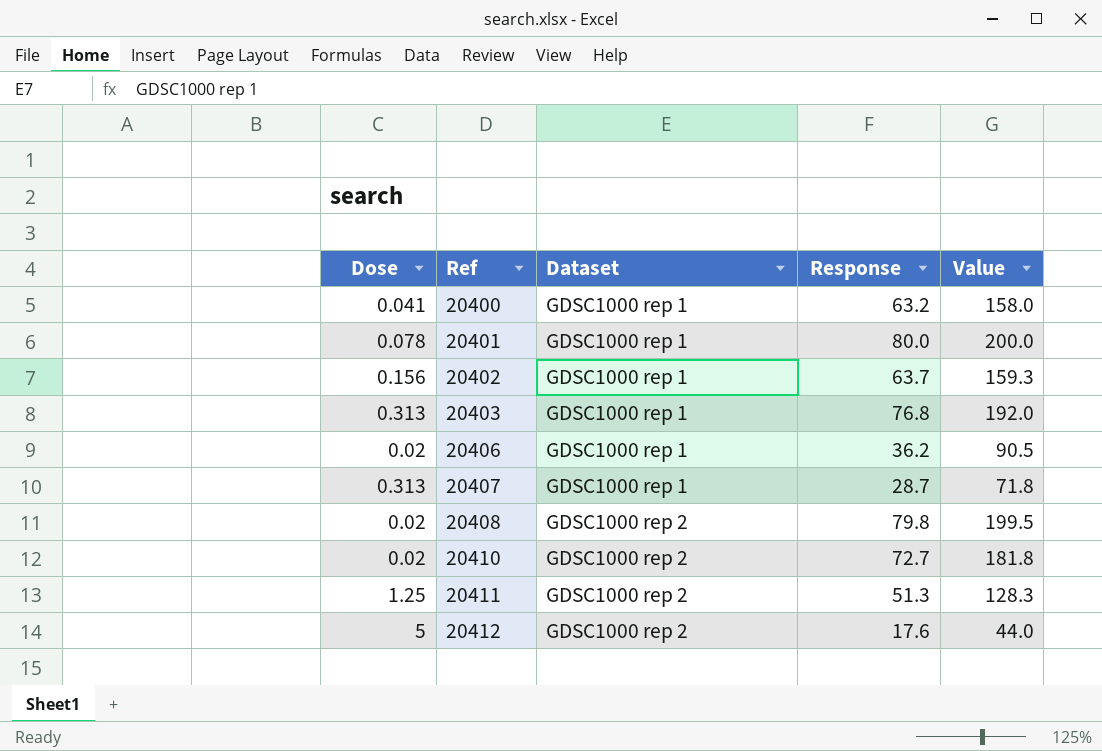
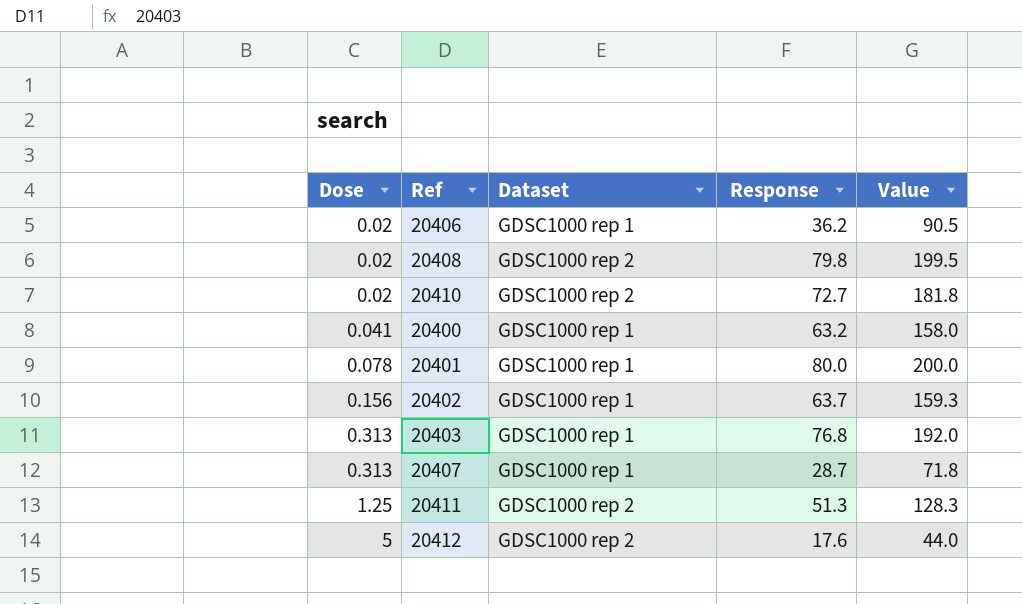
row order: Ref ascending -> Dose ascending

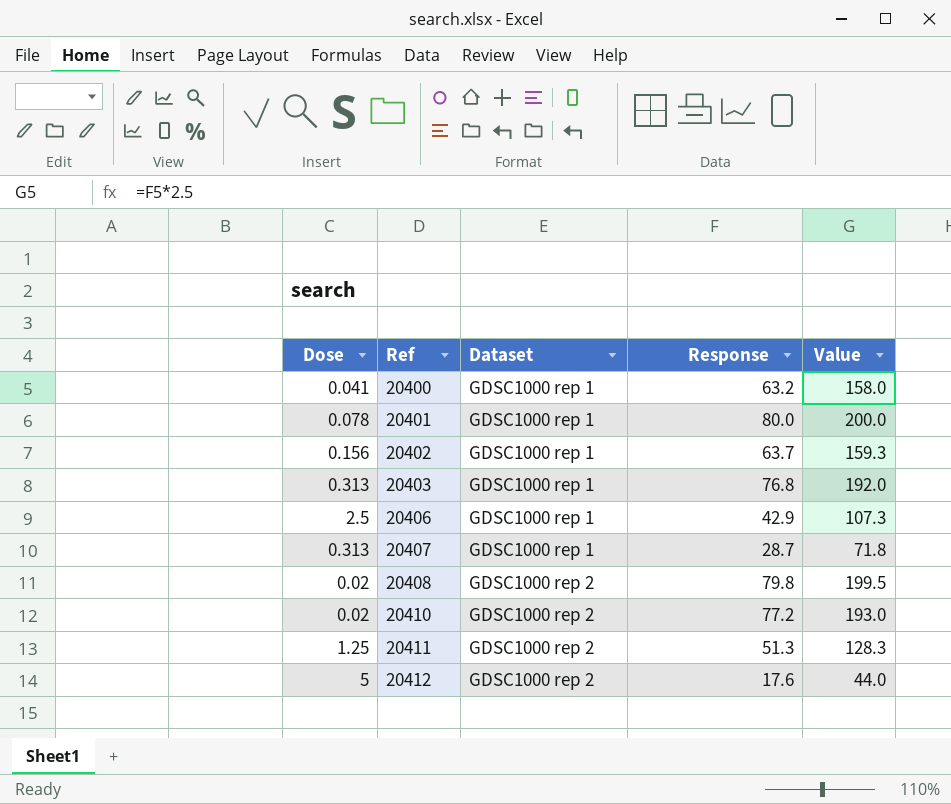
row order: Dose ascending -> Ref ascending
20406 | Dose: 0.02 -> 2.5
20406 | Response: 36.2 -> 42.9
20406 | Value: 90.5 -> 107.3
20410 | Response: 72.7 -> 77.2
20410 | Value: 181.8 -> 193.0

